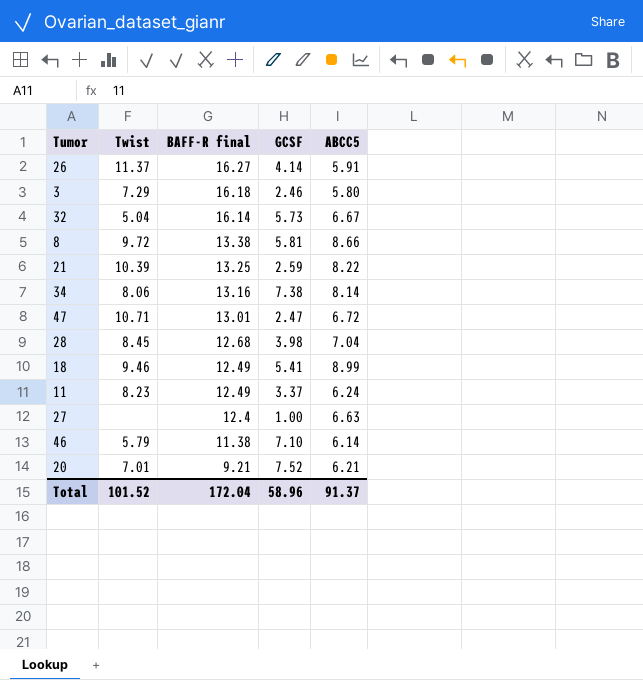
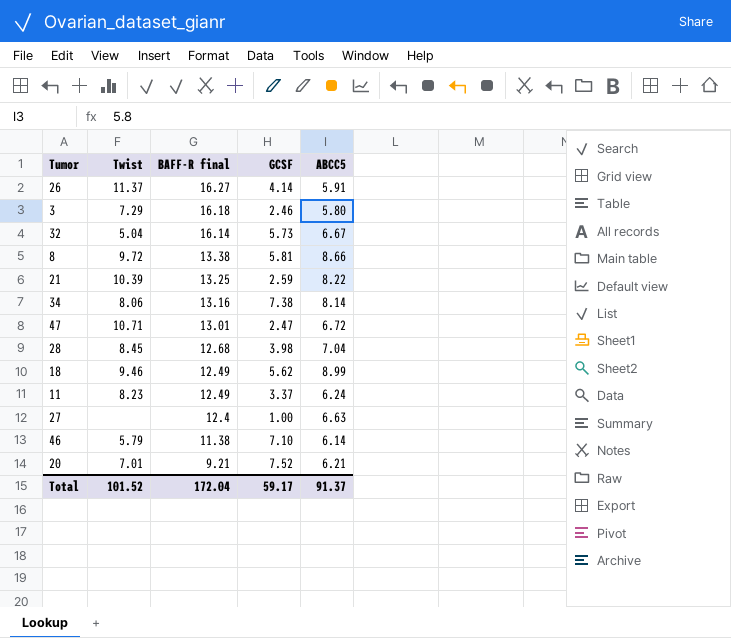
18 | GCSF: 5.41 -> 5.62
Total | GCSF: 58.96 -> 59.17

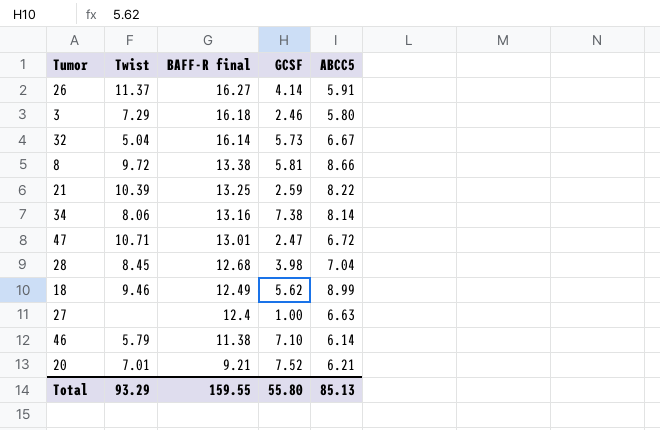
row 11: 8.23 | 12.49 | 3.37 | 6.24 -> none
Total | Twist: 101.52 -> 93.29
Total | BAFF-R final: 172.04 -> 159.55
Total | GCSF: 59.17 -> 55.80
Total | ABCC5: 91.37 -> 85.13

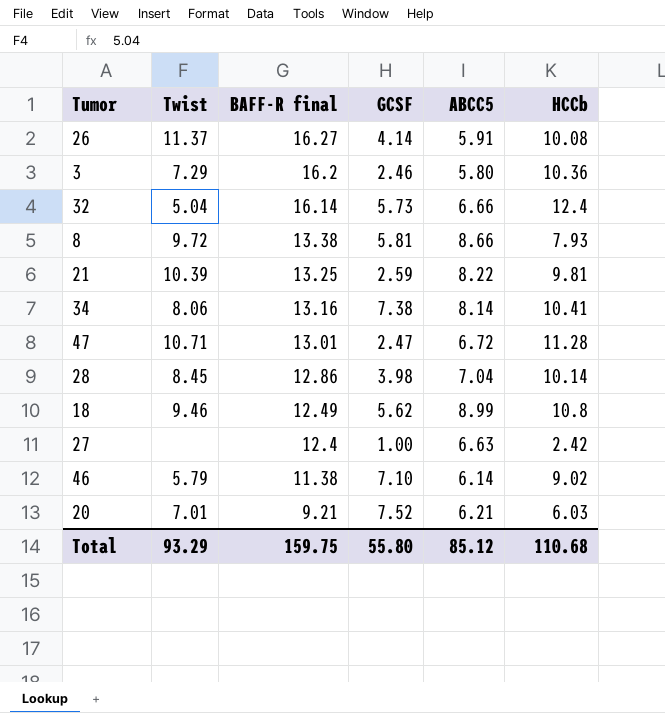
column HCCb | position: none -> 6
3 | BAFF-R final: 16.18 -> 16.2
32 | ABCC5: 6.67 -> 6.66
28 | BAFF-R final: 12.68 -> 12.86
Total | BAFF-R final: 159.55 -> 159.75
Total | ABCC5: 85.13 -> 85.12

